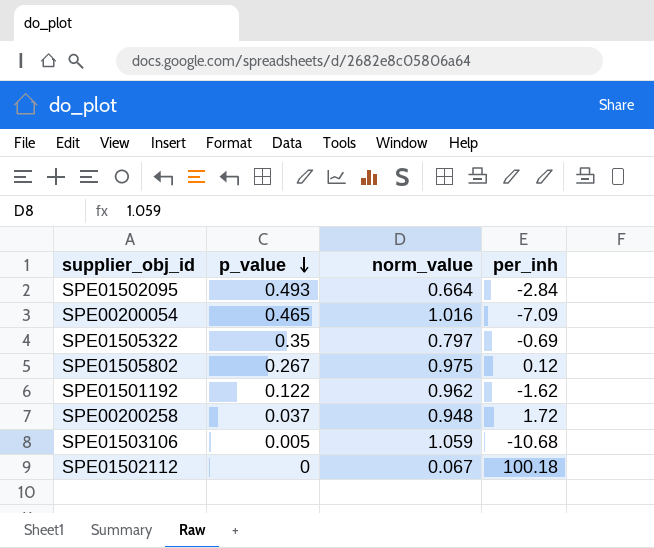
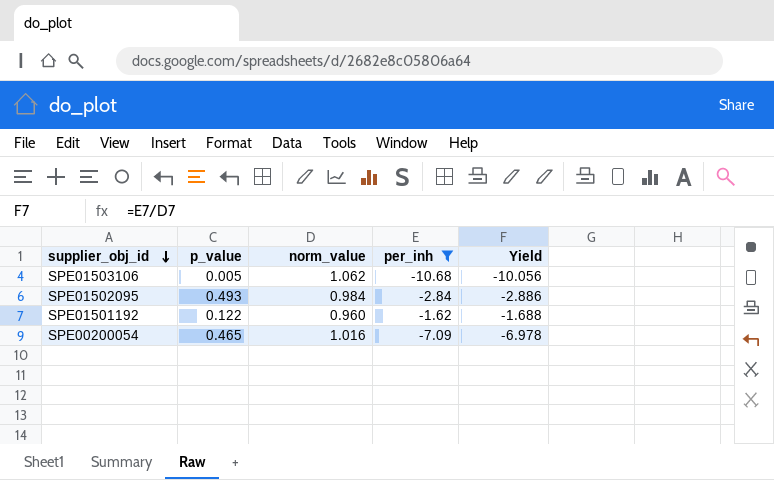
filter: none -> per_inh <= -1.62
row order: p_value descending -> supplier_obj_id descending
column Yield | formula: none -> [per_inh] / [norm_value]
SPE01503106 | norm_value: 1.059 -> 1.062
SPE01502095 | norm_value: 0.664 -> 0.984
SPE01501192 | norm_value: 0.962 -> 0.960

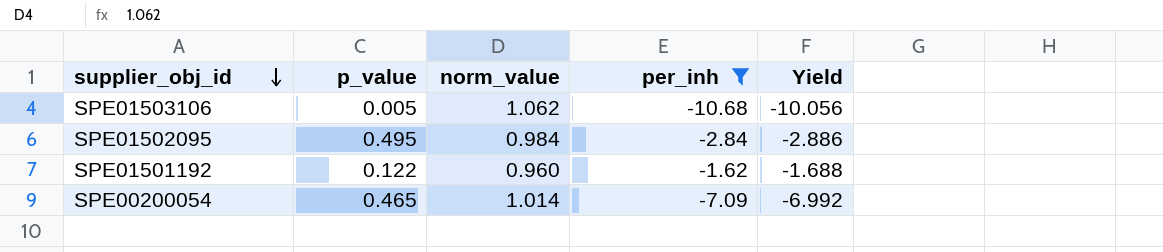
SPE01502095 | p_value: 0.493 -> 0.495
SPE00200054 | norm_value: 1.016 -> 1.014
SPE00200054 | Yield: -6.978 -> -6.992

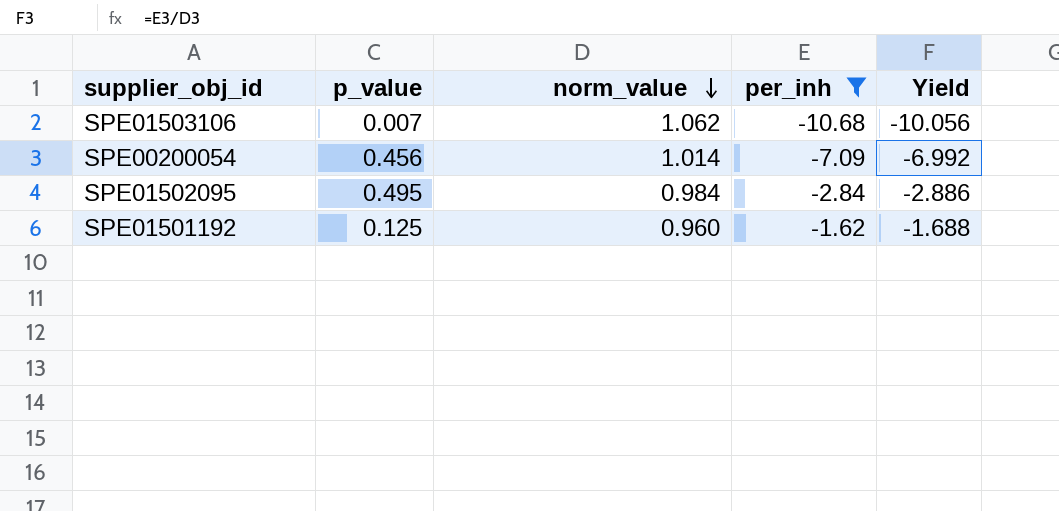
row order: supplier_obj_id descending -> norm_value descending
SPE01503106 | p_value: 0.005 -> 0.007
SPE00200054 | p_value: 0.465 -> 0.456
SPE01501192 | p_value: 0.122 -> 0.125

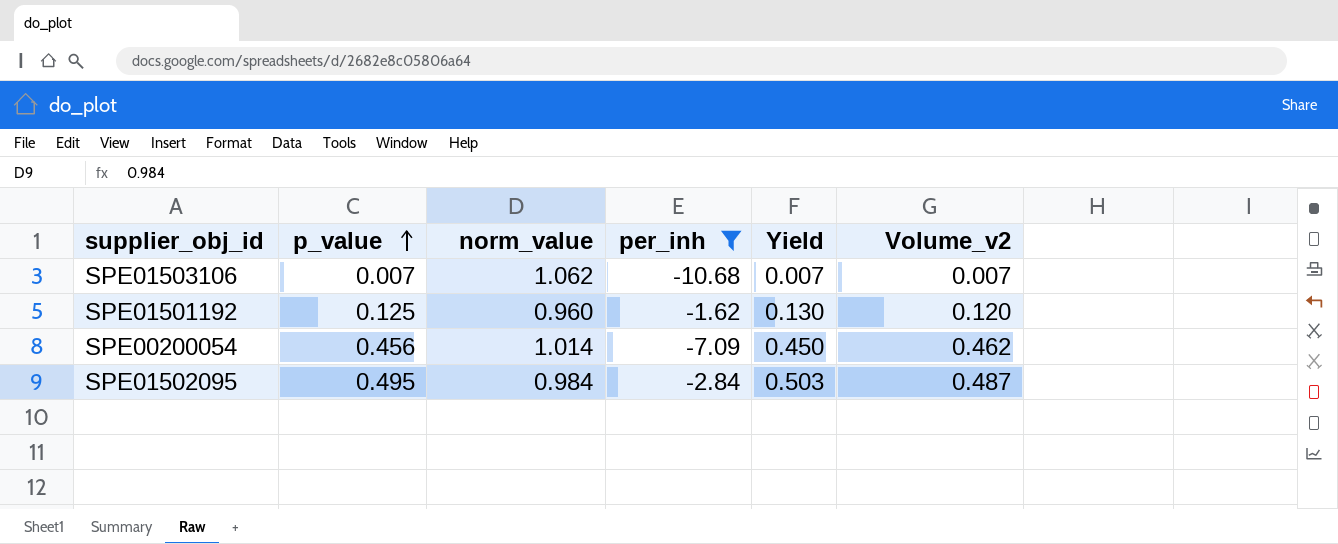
row order: norm_value descending -> p_value ascending
column Yield | formula: [per_inh] / [norm_value] -> [p_value] / [norm_value]
column Volume_v2 | formula: none -> [p_value] * [norm_value]

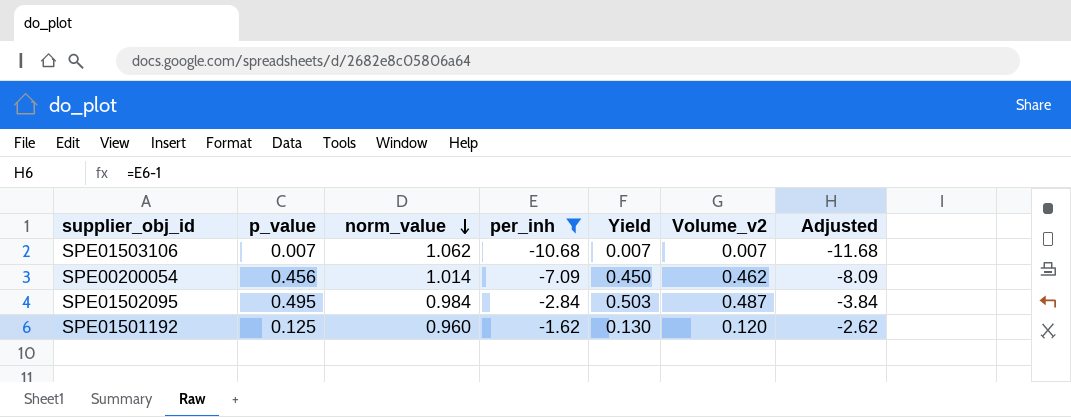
row order: p_value ascending -> norm_value descending
column Adjusted | formula: none -> [per_inh] - 1

